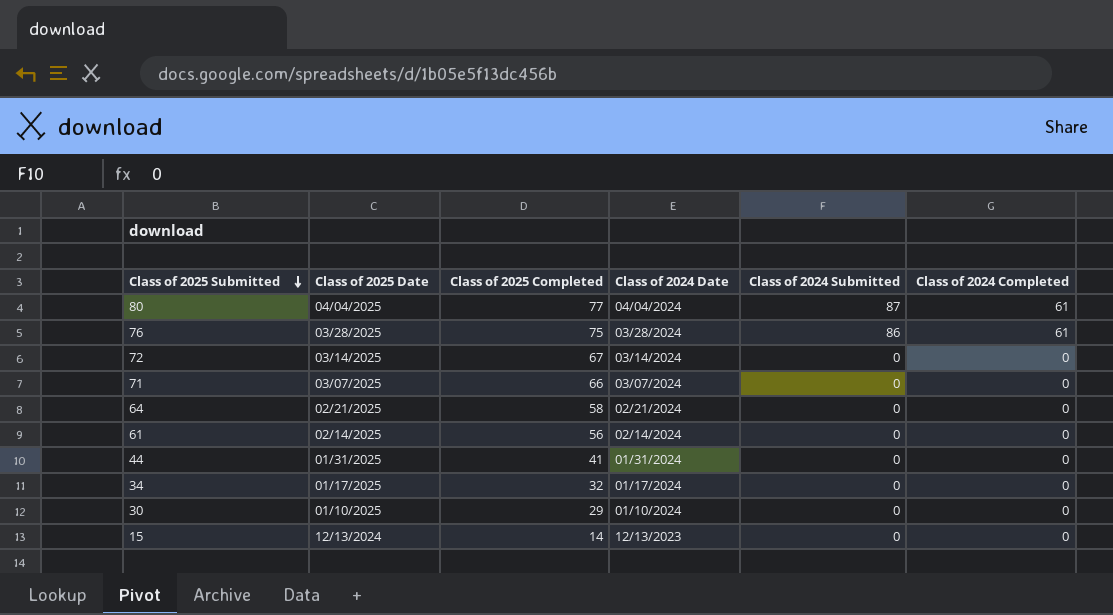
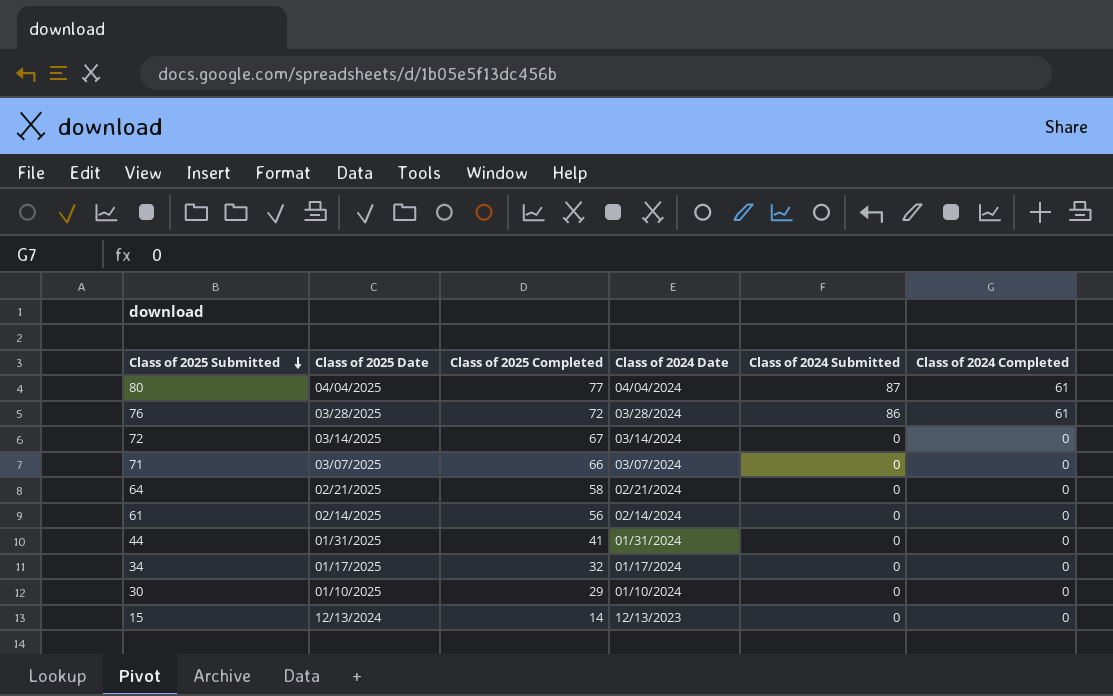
76 | Class of 2025 Completed: 75 -> 72

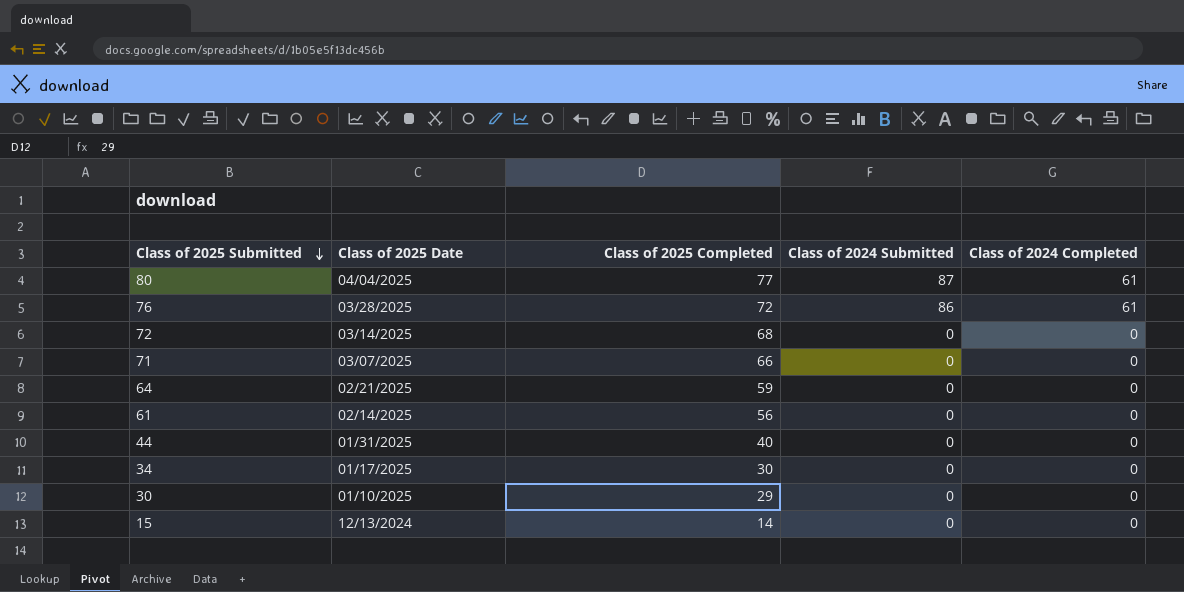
column Class of 2024 Date | position: 4 -> none
72 | Class of 2025 Completed: 67 -> 68
64 | Class of 2025 Completed: 58 -> 59
44 | Class of 2025 Completed: 41 -> 40
34 | Class of 2025 Completed: 32 -> 30

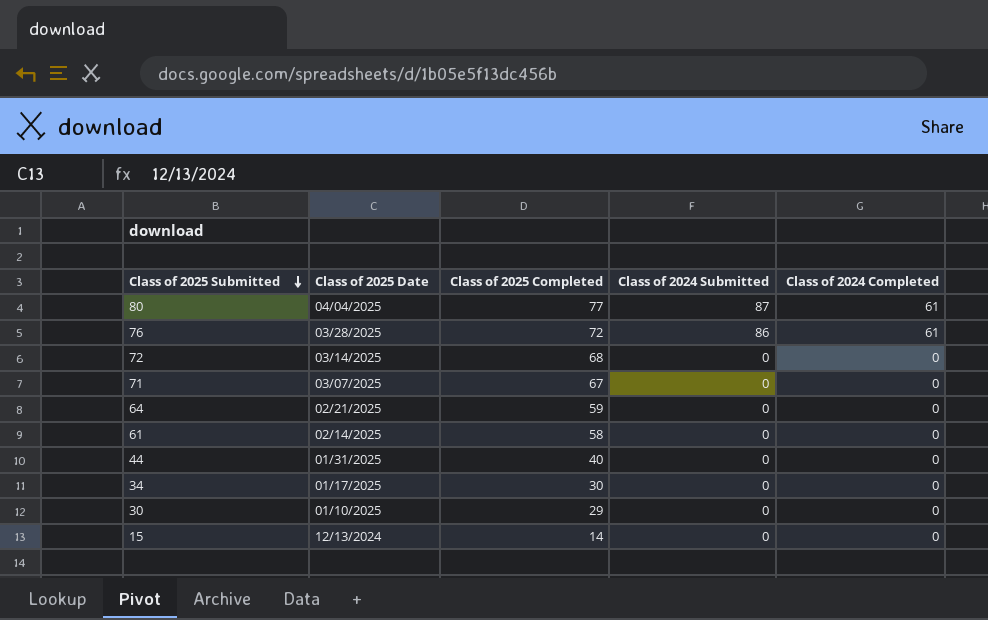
71 | Class of 2025 Completed: 66 -> 67
61 | Class of 2025 Completed: 56 -> 58

